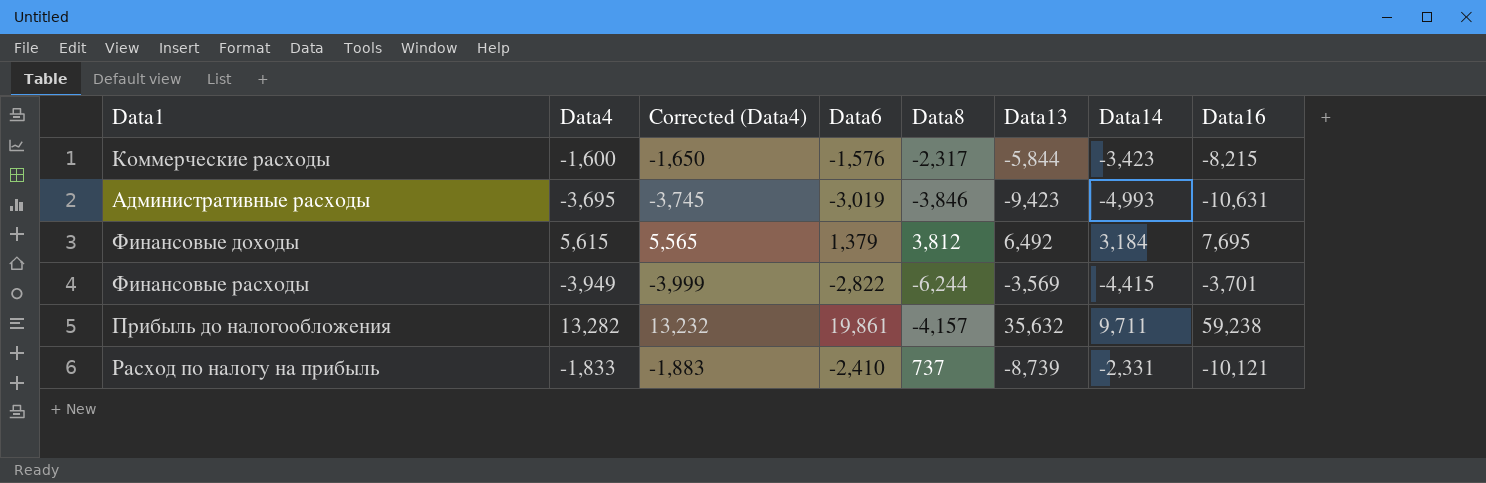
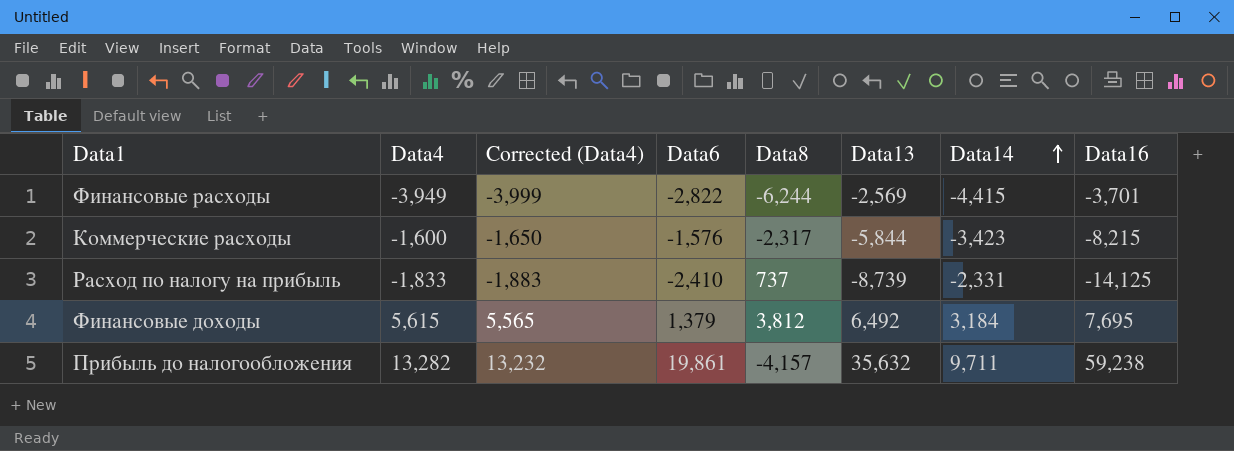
row order: none -> Data14 ascending
row Административные расходы: -3,695 | -3,745 | -3,019 | -3,846 | -9,423 | -4,993 | -10,631 -> none
Финансовые расходы | Data13: -3,569 -> -2,569
Расход по налогу на прибыль | Data16: -10,121 -> -14,125

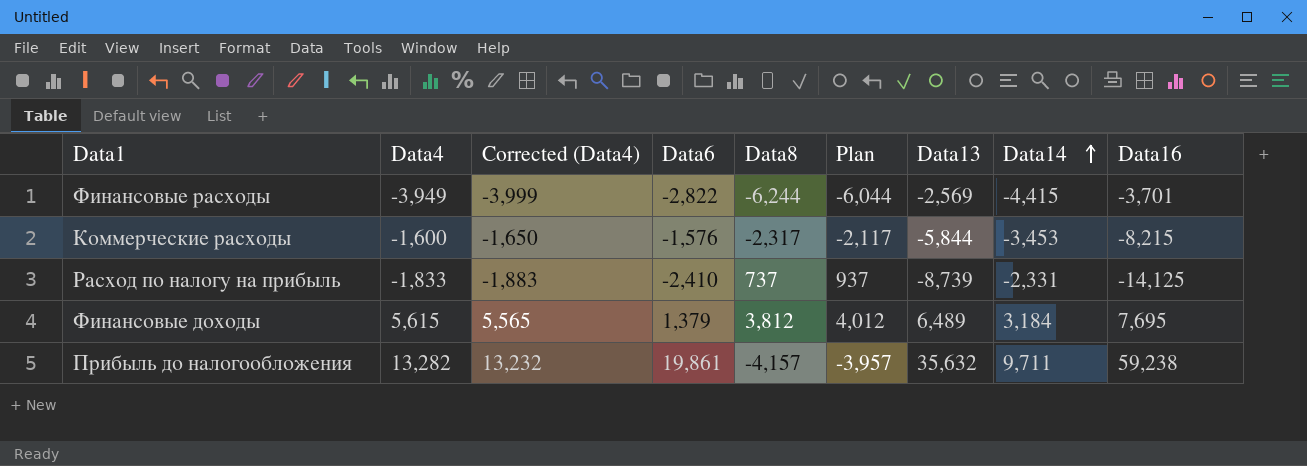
column Plan | formula: none -> [Data8] + 200
Коммерческие расходы | Data14: -3,423 -> -3,453
Финансовые доходы | Data13: 6,492 -> 6,489

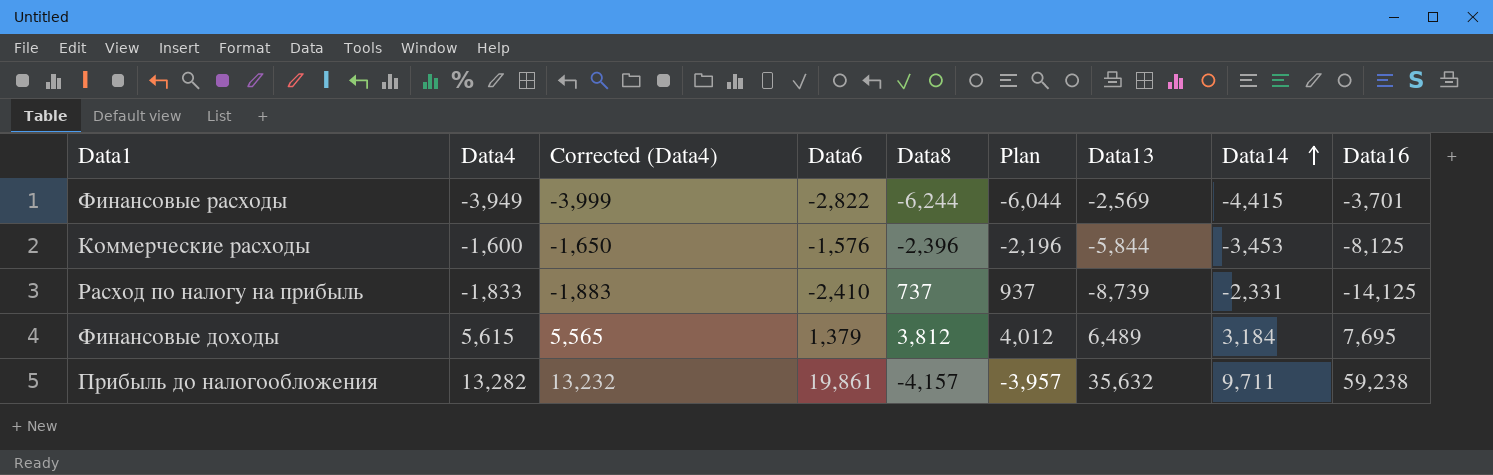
Коммерческие расходы | Data8: -2,317 -> -2,396
Коммерческие расходы | Plan: -2,117 -> -2,196
Коммерческие расходы | Data16: -8,215 -> -8,125

